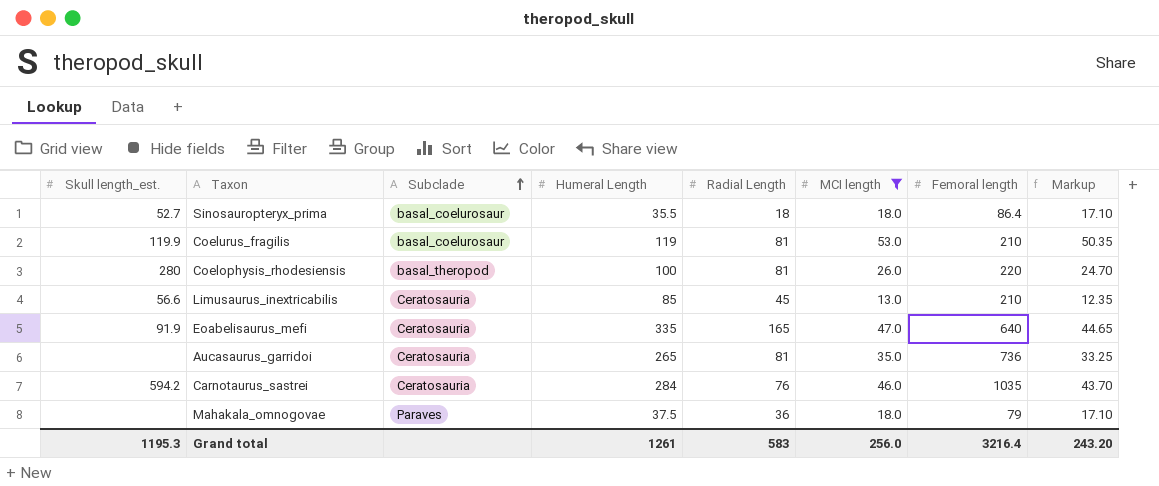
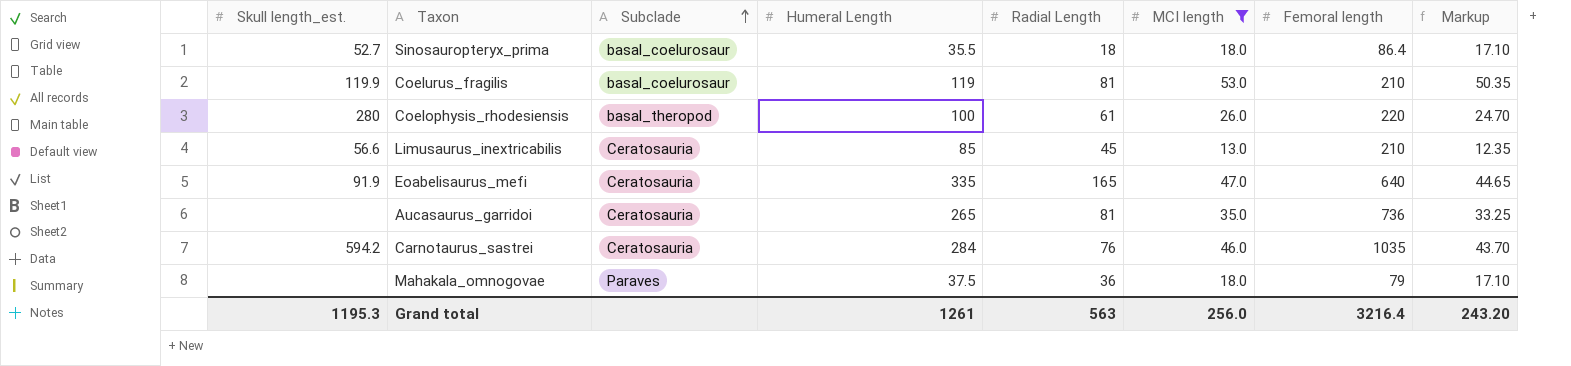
Coelophysis_rhodesiensis | Radial Length: 81 -> 61
Grand total | Radial Length: 583 -> 563

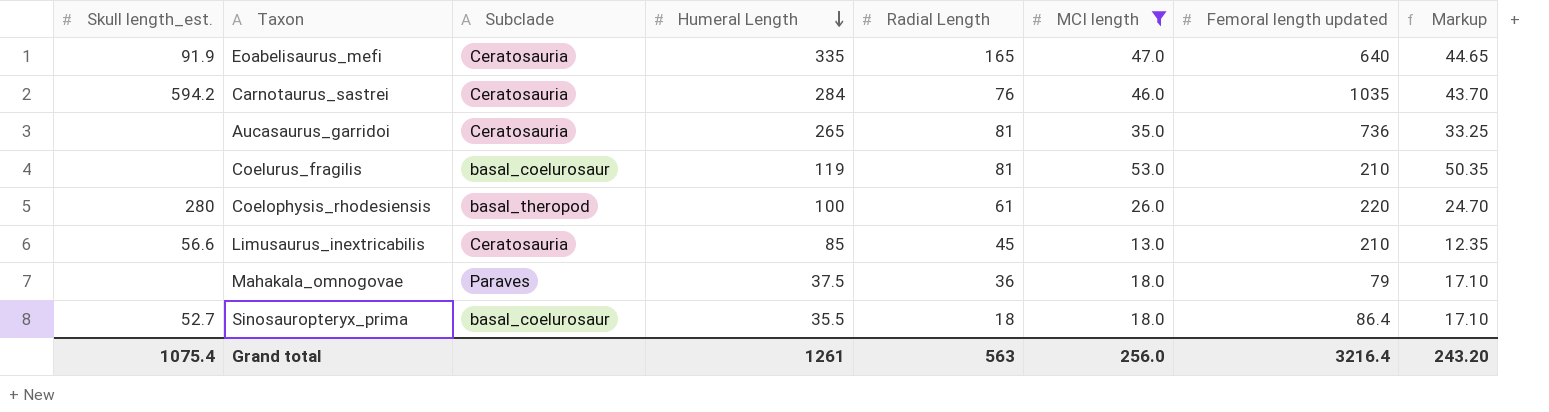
row order: Subclade ascending -> Humeral Length descending
column name: Femoral length -> Femoral length updated
Coelurus_fragilis | Skull length_est.: 119.9 -> none
Grand total | Skull length_est.: 1195.3 -> 1075.4

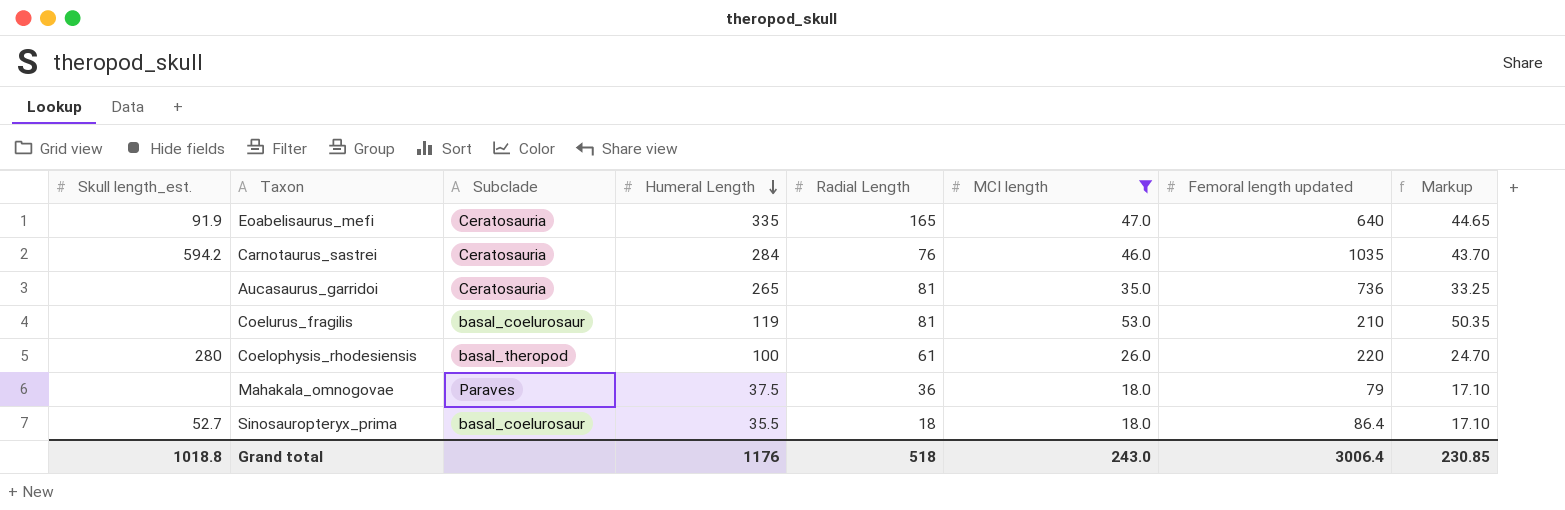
row Limusaurus_inextricabilis: 56.6 | Ceratosauria | 85 | 45 | 13.0 | 210 | 12.35 -> none
Grand total | Skull length_est.: 1075.4 -> 1018.8
Grand total | Humeral Length: 1261 -> 1176
Grand total | Radial Length: 563 -> 518
Grand total | MCI length: 256.0 -> 243.0
Grand total | Femoral length updated: 3216.4 -> 3006.4
Grand total | Markup: 243.20 -> 230.85

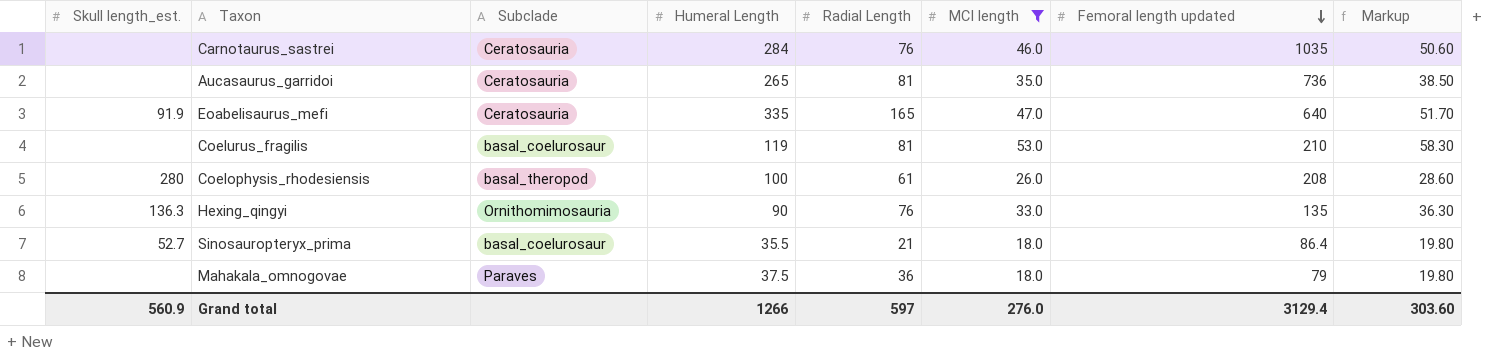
row order: Humeral Length descending -> Femoral length updated descending
column Markup | formula: [MCI length] * 0.95 -> [MCI length] * 1.1
Carnotaurus_sastrei | Skull length_est.: 594.2 -> none
Coelophysis_rhodesiensis | Femoral length updated: 220 -> 208
row Hexing_qingyi: none -> 136.3 | Ornithomimosauria | 90 | 76 | 33.0 | 135 | 36.30
Sinosauropteryx_prima | Radial Length: 18 -> 21
Grand total | Skull length_est.: 1018.8 -> 560.9
Grand total | Humeral Length: 1176 -> 1266
Grand total | Radial Length: 518 -> 597
Grand total | MCI length: 243.0 -> 276.0
Grand total | Femoral length updated: 3006.4 -> 3129.4
Grand total | Markup: 230.85 -> 303.60

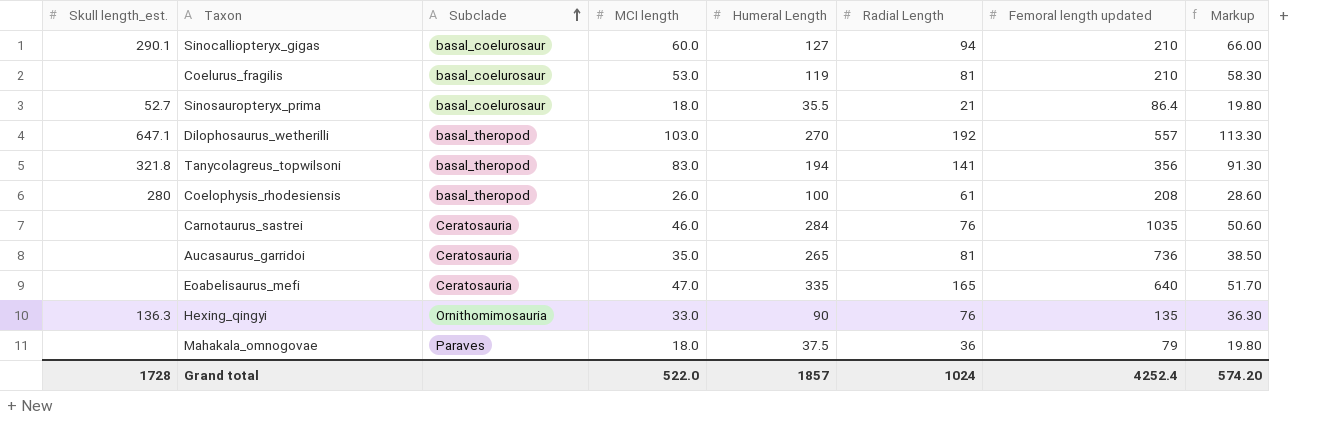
filter: MCI length <= 53.0 -> none
row order: Femoral length updated descending -> Subclade ascending
column MCI length | position: 6 -> 4
Eoabelisaurus_mefi | Skull length_est.: 91.9 -> none
Grand total | Skull length_est.: 560.9 -> 1728
Grand total | MCI length: 276.0 -> 522.0
Grand total | Humeral Length: 1266 -> 1857
Grand total | Radial Length: 597 -> 1024
Grand total | Femoral length updated: 3129.4 -> 4252.4
Grand total | Markup: 303.60 -> 574.20

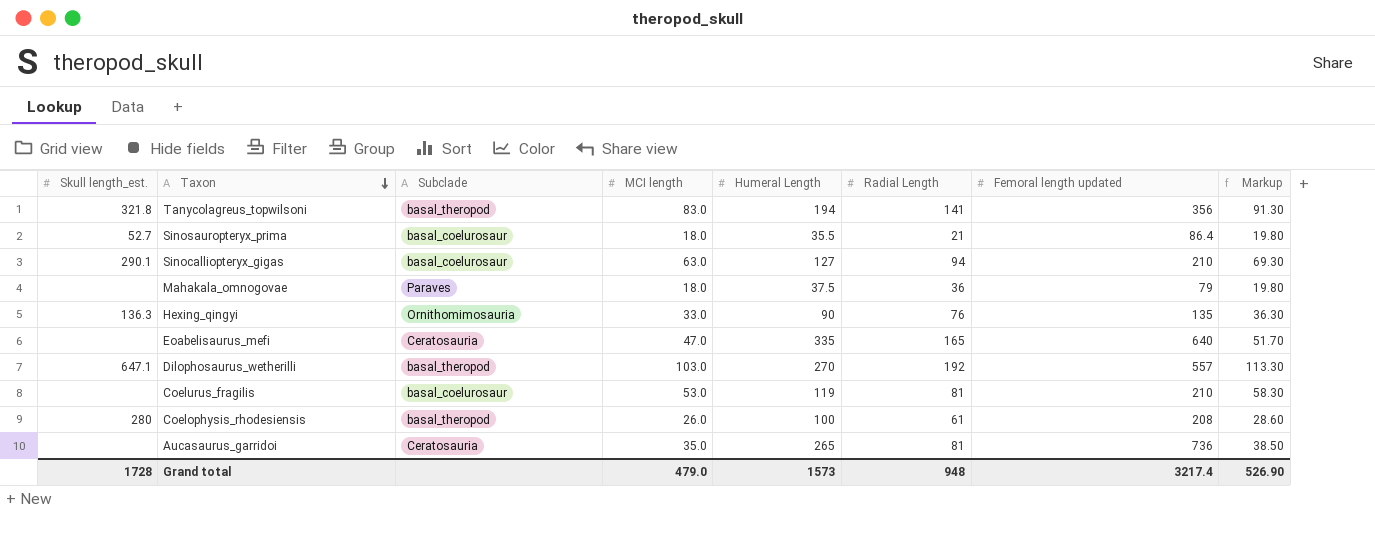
row order: Subclade ascending -> Taxon descending
row Carnotaurus_sastrei: none | Ceratosauria | 46.0 | 284 | 76 | 1035 | 50.60 -> none
Sinocalliopteryx_gigas | MCI length: 60.0 -> 63.0
Sinocalliopteryx_gigas | Markup: 66.00 -> 69.30
Grand total | MCI length: 522.0 -> 479.0
Grand total | Humeral Length: 1857 -> 1573
Grand total | Radial Length: 1024 -> 948
Grand total | Femoral length updated: 4252.4 -> 3217.4
Grand total | Markup: 574.20 -> 526.90

